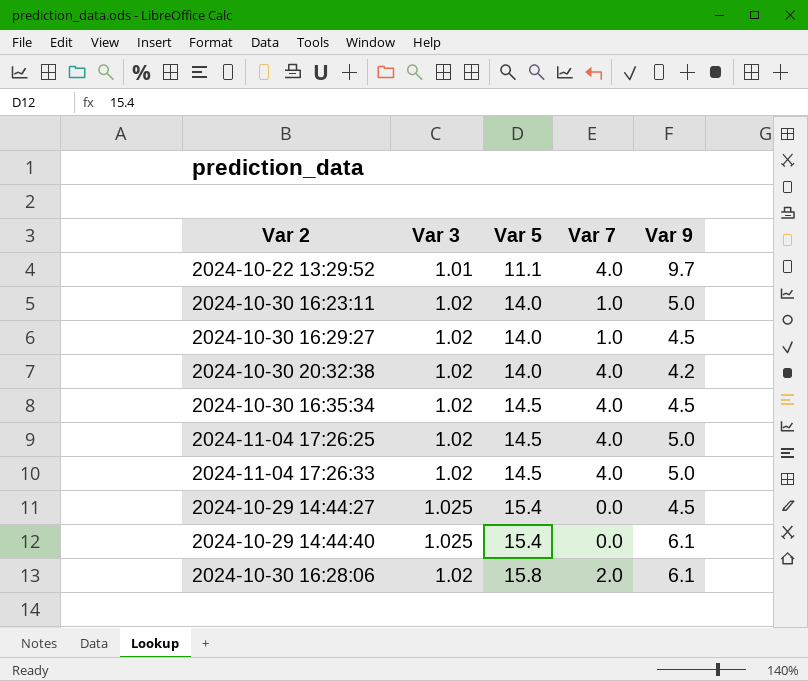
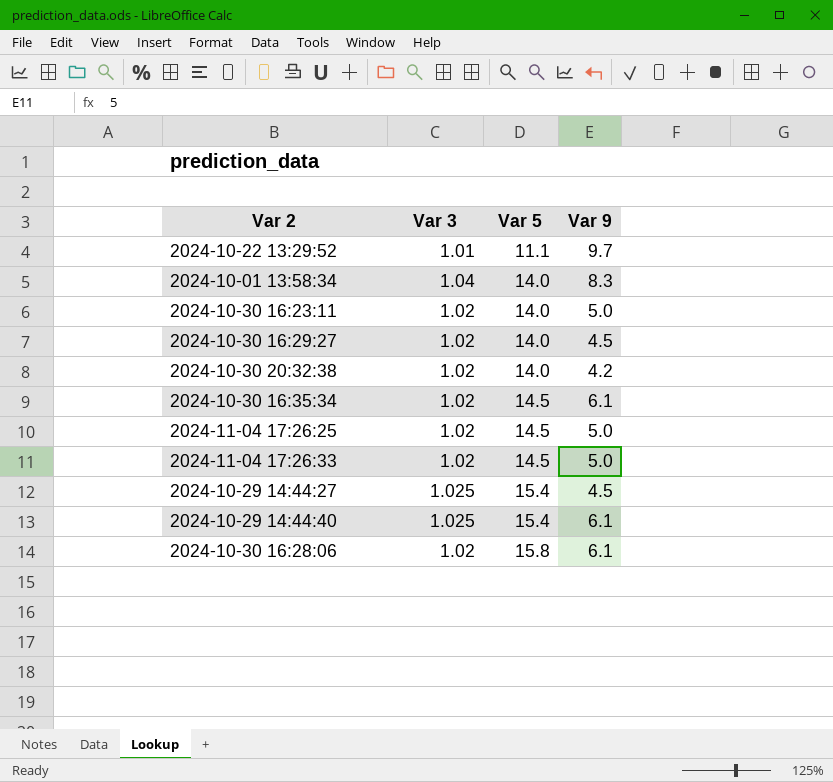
column Var 7 | position: 4 -> none
row 2024-10-01 13:58:34: none -> 1.04 | 14.0 | 8.3
2024-10-30 16:35:34 | Var 9: 4.5 -> 6.1

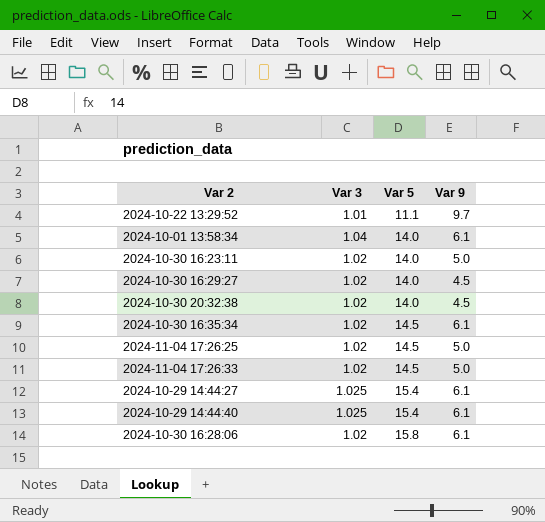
2024-10-01 13:58:34 | Var 9: 8.3 -> 6.1
2024-10-30 20:32:38 | Var 9: 4.2 -> 4.5
2024-10-29 14:44:27 | Var 9: 4.5 -> 6.1

